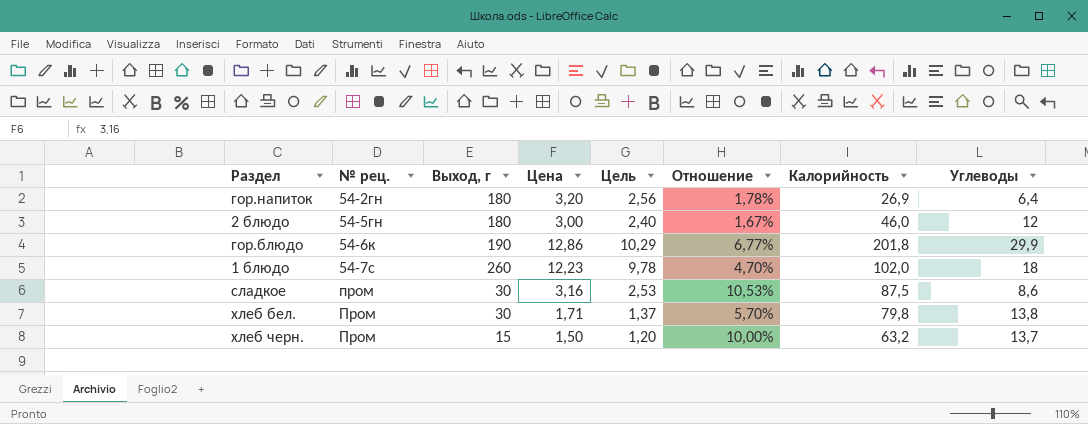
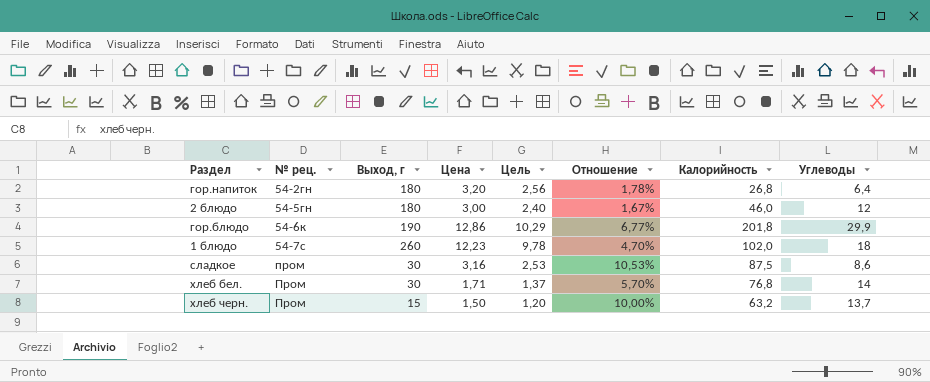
гор.напиток | Калорийность: 26,9 -> 26,8
хлеб бел. | Калорийность: 79,8 -> 76,8
хлеб бел. | Углеводы: 13,8 -> 14

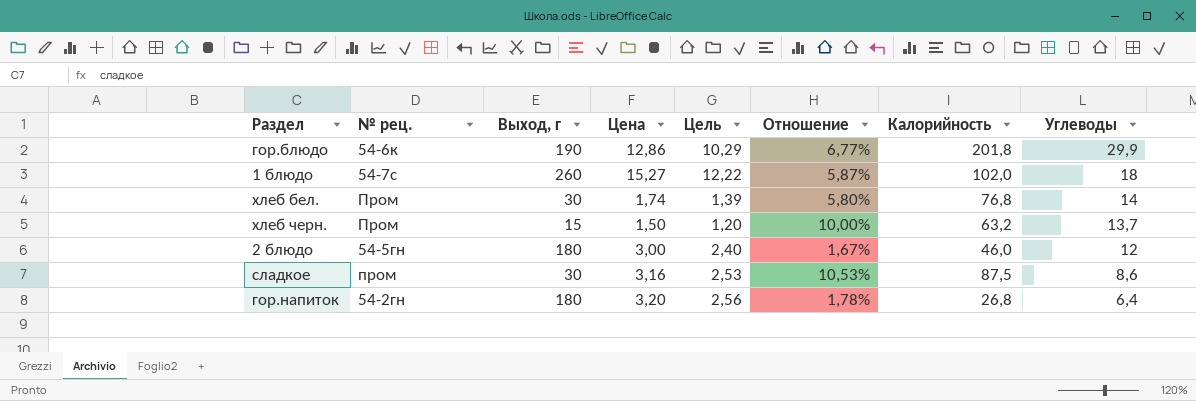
row order: № рец. ascending -> Углеводы descending
1 блюдо | Цена: 12,23 -> 15,27
1 блюдо | Цель: 9,78 -> 12,22
1 блюдо | Отношение: 4,70% -> 5,87%
хлеб бел. | Цена: 1,71 -> 1,74
хлеб бел. | Цель: 1,37 -> 1,39
хлеб бел. | Отношение: 5,70% -> 5,80%

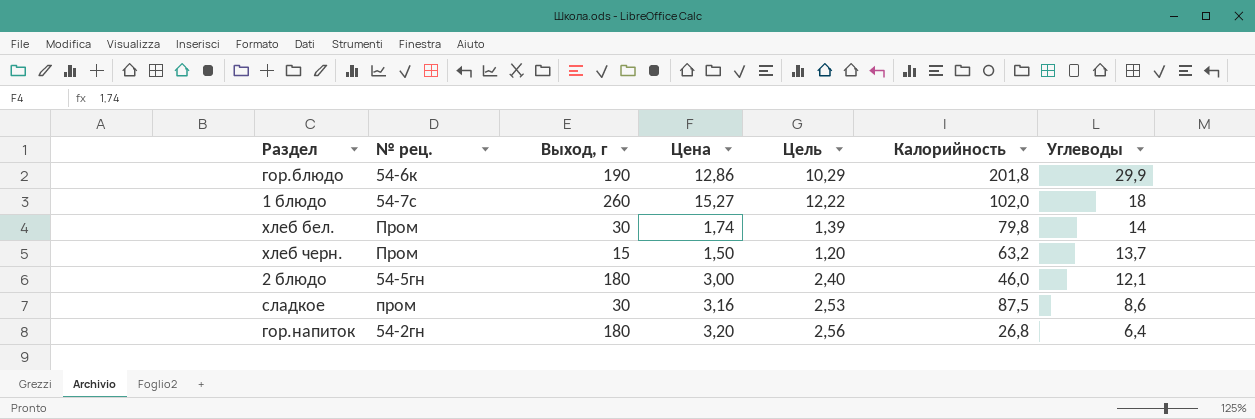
column Отношение | formula: [Цена] / [Выход, г] -> none
хлеб бел. | Калорийность: 76,8 -> 79,8
2 блюдо | Углеводы: 12 -> 12,1

